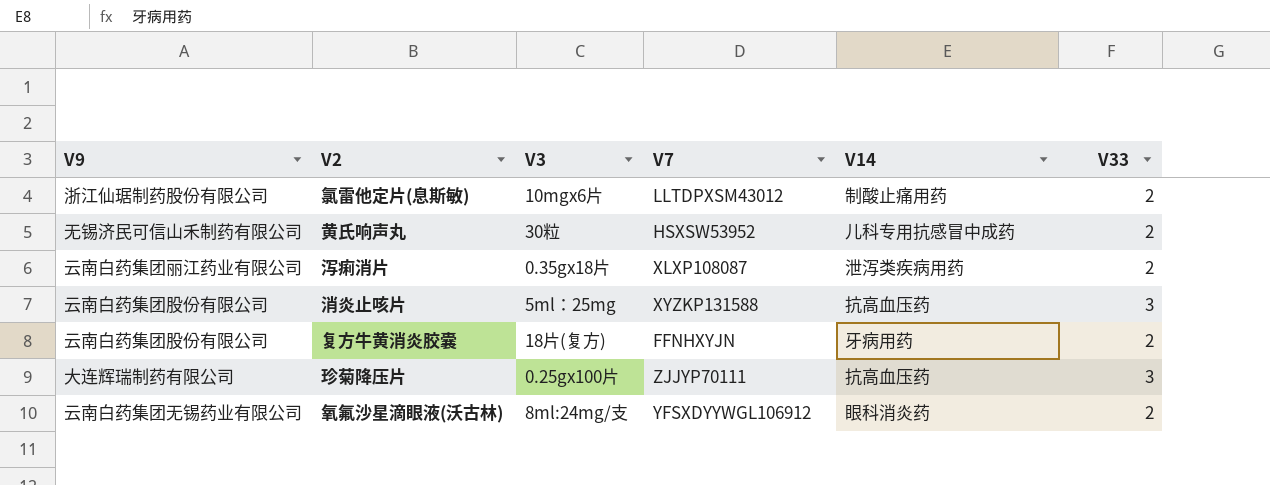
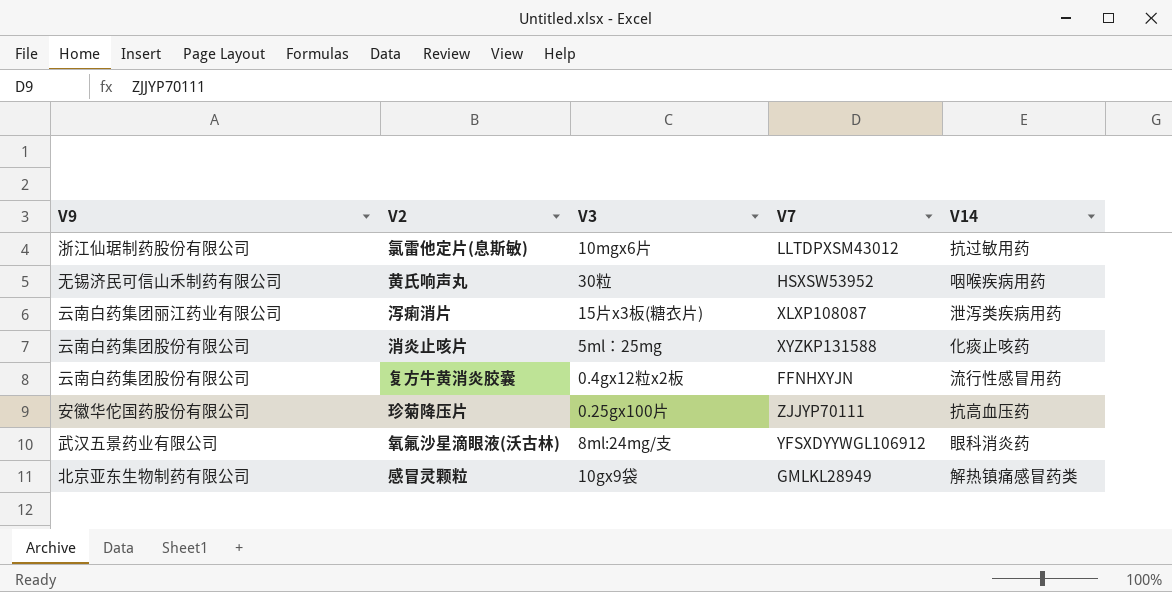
column V33 | position: 6 -> none
氯雷他定片(息斯敏) | V14: 制酸止痛用药 -> 抗过敏用药
黄氏响声丸 | V14: 儿科专用抗感冒中成药 -> 咽喉疾病用药
泻痢消片 | V3: 0.35gx18片 -> 15片x3板(糖衣片)
消炎止咳片 | V14: 抗高血压药 -> 化痰止咳药
复方牛黄消炎胶囊 | V3: 18片(复方) -> 0.4gx12粒x2板
复方牛黄消炎胶囊 | V14: 牙病用药 -> 流行性感冒用药
珍菊降压片 | V9: 大连辉瑞制药有限公司 -> 安徽华佗国药股份有限公司
氧氟沙星滴眼液(沃古林) | V9: 云南白药集团无锡药业有限公司 -> 武汉五景药业有限公司
row 感冒灵颗粒: none -> 北京亚东生物制药有限公司 | 10gx9袋 | GMLKL28949 | 解热镇痛感冒药类

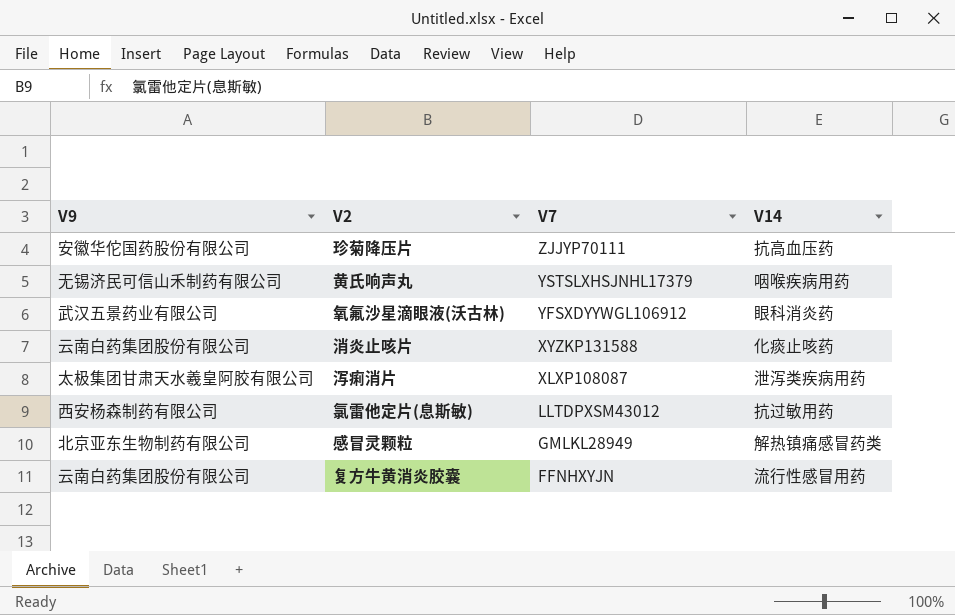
row order: none -> V7 descending
column V3 | position: 3 -> none
黄氏响声丸 | V7: HSXSW53952 -> YSTSLXHSJNHL17379
泻痢消片 | V9: 云南白药集团丽江药业有限公司 -> 太极集团甘肃天水羲皇阿胶有限公司
氯雷他定片(息斯敏) | V9: 浙江仙琚制药股份有限公司 -> 西安杨森制药有限公司

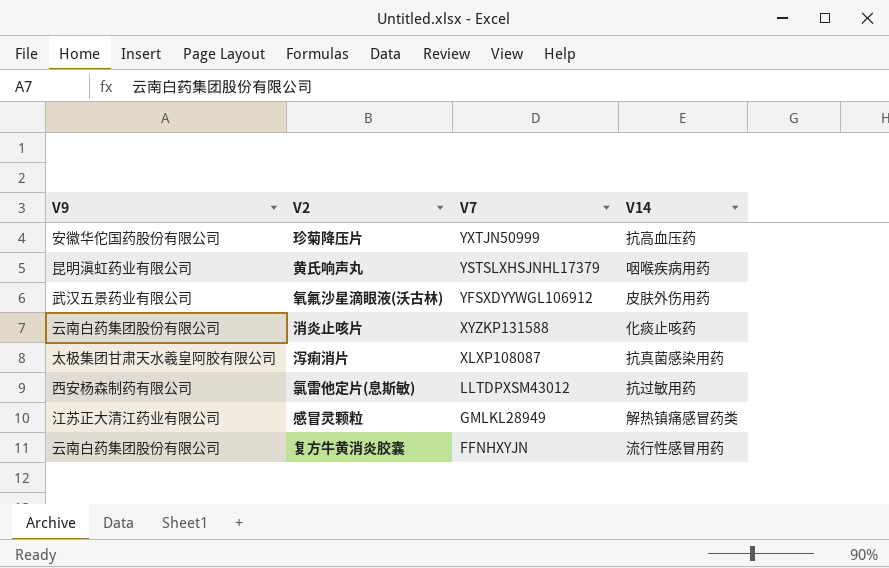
珍菊降压片 | V7: ZJJYP70111 -> YXTJN50999
黄氏响声丸 | V9: 无锡济民可信山禾制药有限公司 -> 昆明滇虹药业有限公司
氧氟沙星滴眼液(沃古林) | V14: 眼科消炎药 -> 皮肤外伤用药
泻痢消片 | V14: 泄泻类疾病用药 -> 抗真菌感染用药
感冒灵颗粒 | V9: 北京亚东生物制药有限公司 -> 江苏正大清江药业有限公司

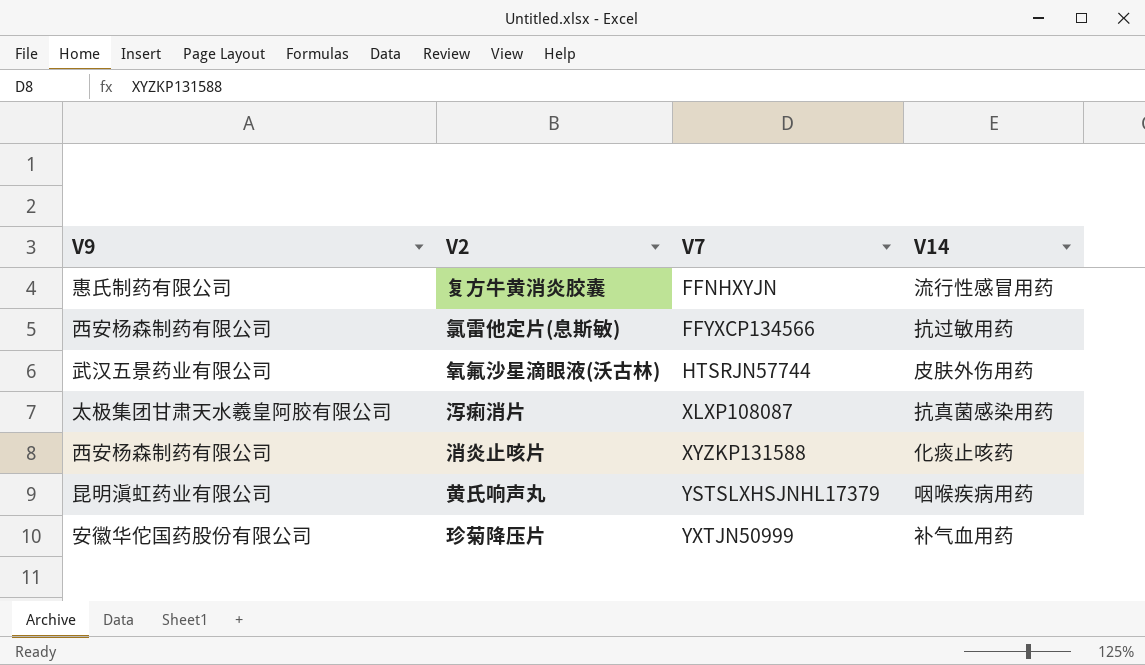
row order: V7 descending -> V7 ascending
row 感冒灵颗粒: 江苏正大清江药业有限公司 | GMLKL28949 | 解热镇痛感冒药类 -> none
复方牛黄消炎胶囊 | V9: 云南白药集团股份有限公司 -> 惠氏制药有限公司
氯雷他定片(息斯敏) | V7: LLTDPXSM43012 -> FFYXCP134566
氧氟沙星滴眼液(沃古林) | V7: YFSXDYYWGL106912 -> HTSRJN57744
消炎止咳片 | V9: 云南白药集团股份有限公司 -> 西安杨森制药有限公司
珍菊降压片 | V14: 抗高血压药 -> 补气血用药

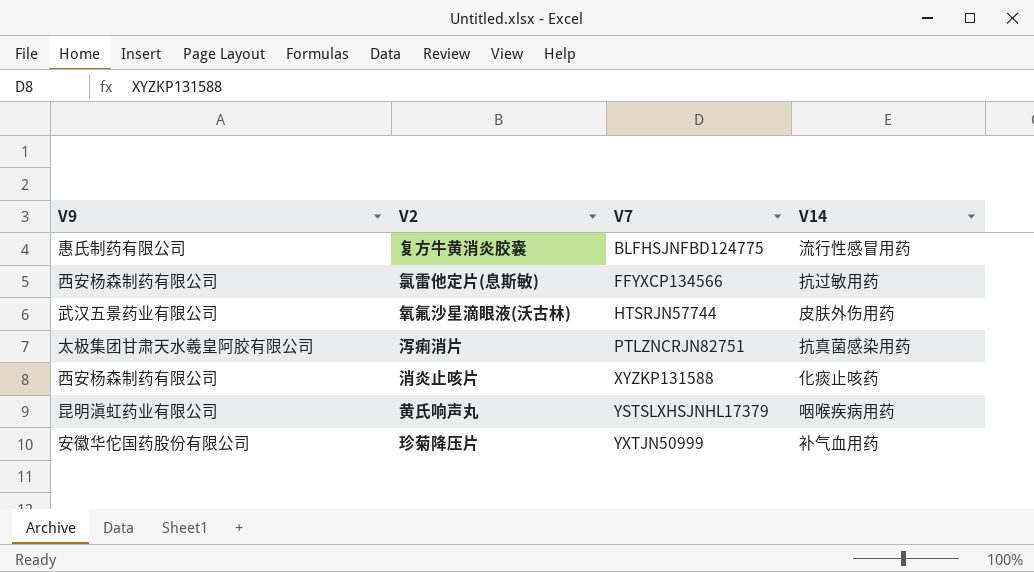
复方牛黄消炎胶囊 | V7: FFNHXYJN -> BLFHSJNFBD124775
泻痢消片 | V7: XLXP108087 -> PTLZNCRJN82751

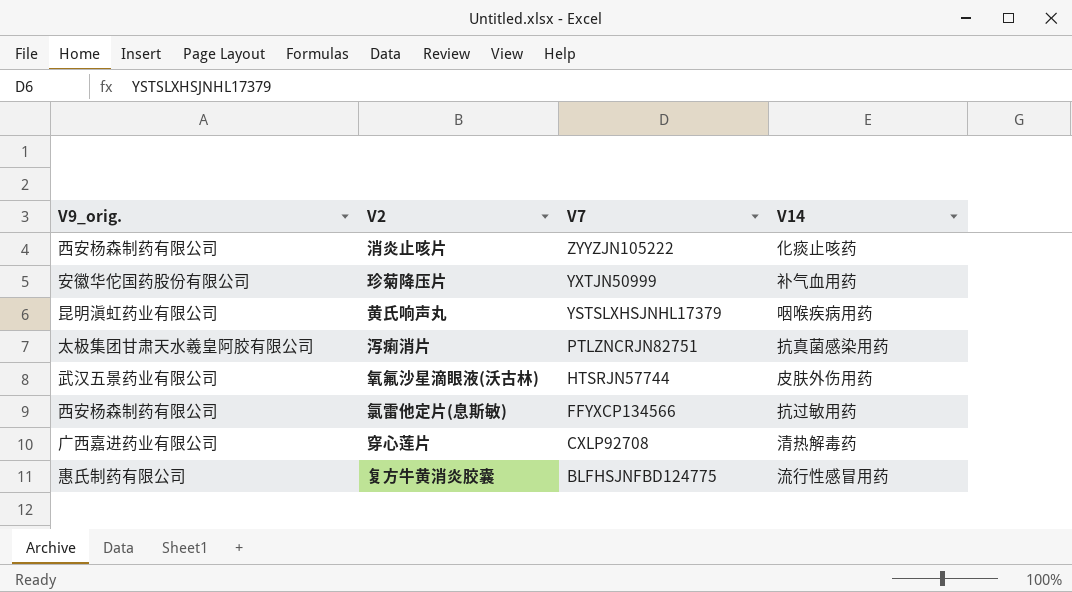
row order: V7 ascending -> V7 descending
column name: V9 -> V9_orig.
消炎止咳片 | V7: XYZKP131588 -> ZYYZJN105222
row 穿心莲片: none -> 广西嘉进药业有限公司 | CXLP92708 | 清热解毒药

